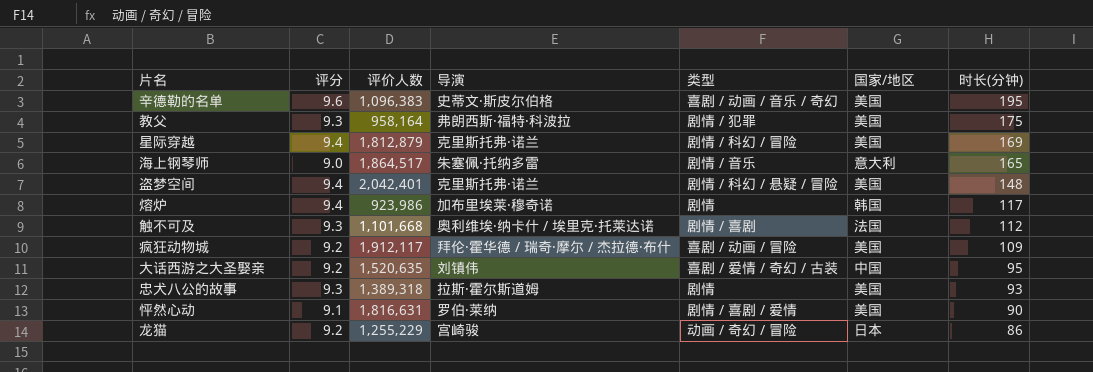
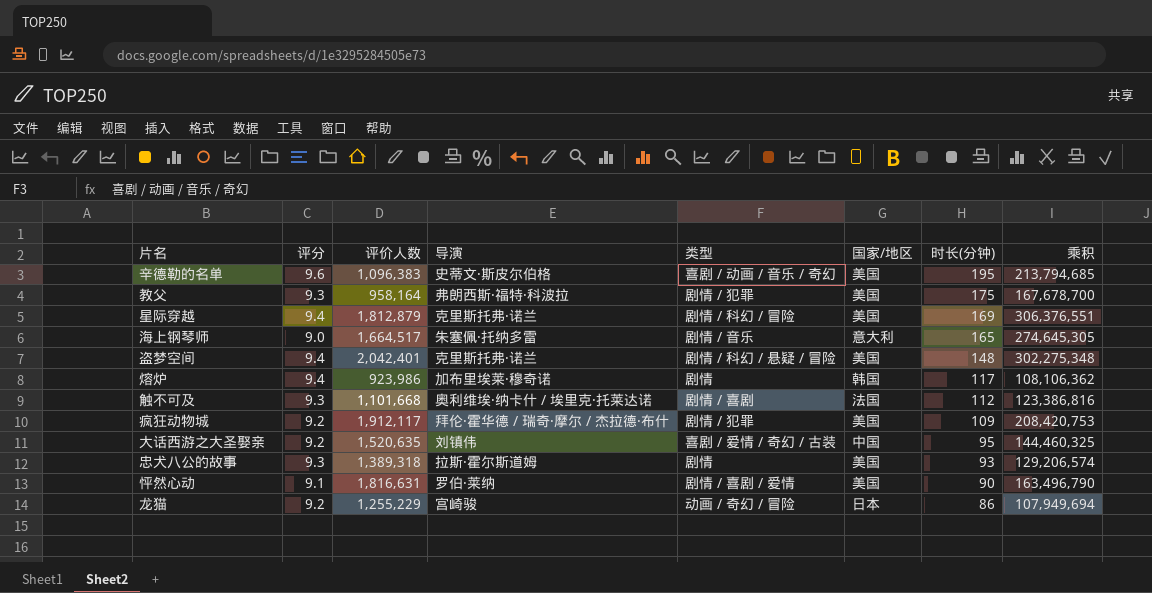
column 乘积 | formula: none -> [评价人数] * [时长(分钟)]
海上钢琴师 | 评价人数: 1,864,517 -> 1,664,517
疯狂动物城 | 类型: 喜剧 / 动画 / 冒险 -> 剧情 / 犯罪

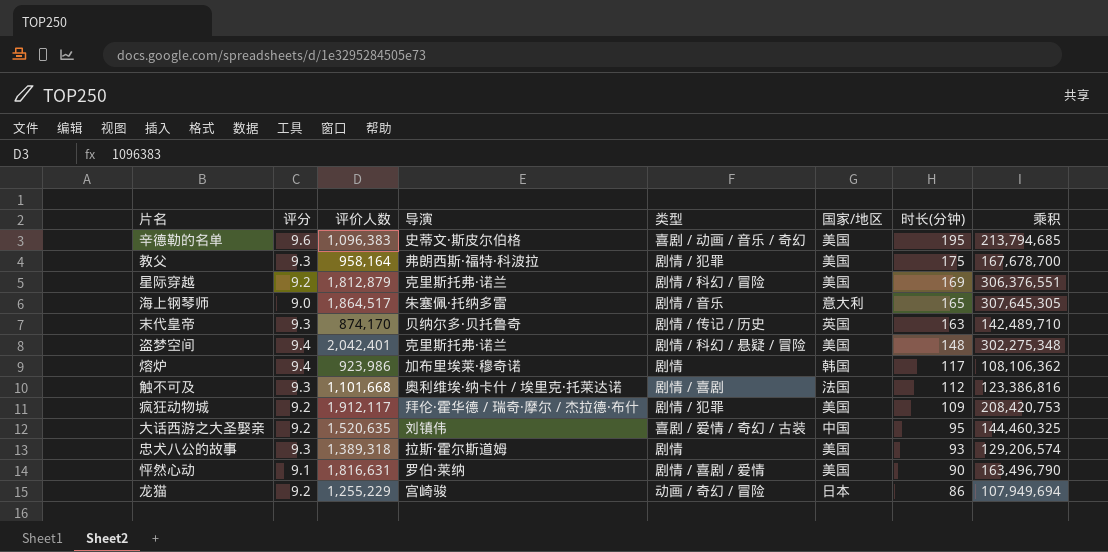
星际穿越 | 评分: 9.4 -> 9.2
海上钢琴师 | 评价人数: 1,664,517 -> 1,864,517
海上钢琴师 | 乘积: 274,645,305 -> 307,645,305
row 末代皇帝: none -> 9.3 | 874,170 | 贝纳尔多·贝托鲁奇 | 剧情 / 传记 / 历史 | 英国 | 163 | 142,489,710

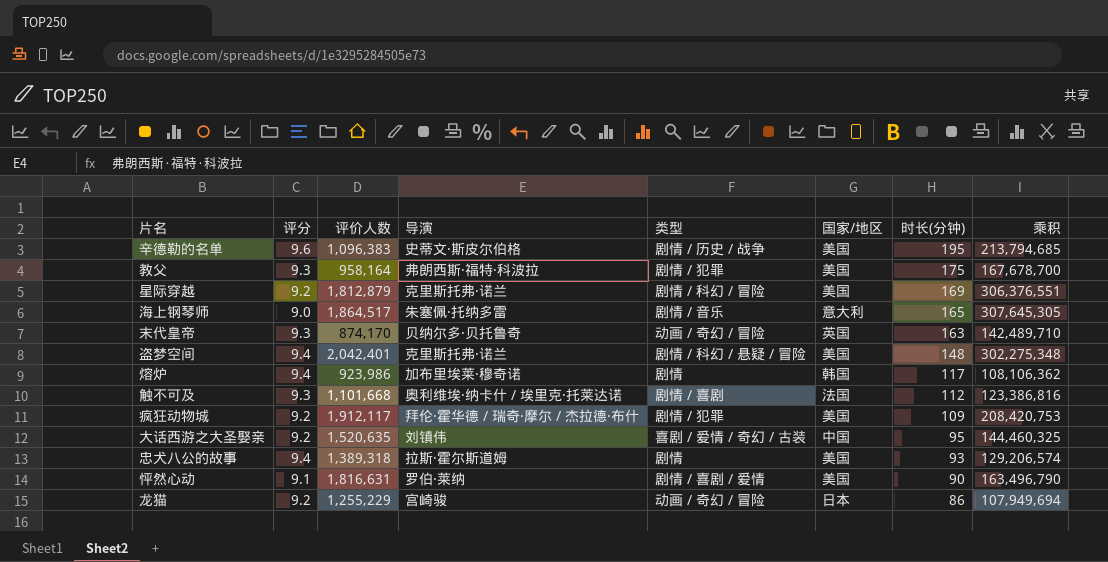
辛德勒的名单 | 类型: 喜剧 / 动画 / 音乐 / 奇幻 -> 剧情 / 历史 / 战争
末代皇帝 | 类型: 剧情 / 传记 / 历史 -> 动画 / 奇幻 / 冒险
忠犬八公的故事 | 评分: 9.3 -> 9.4

